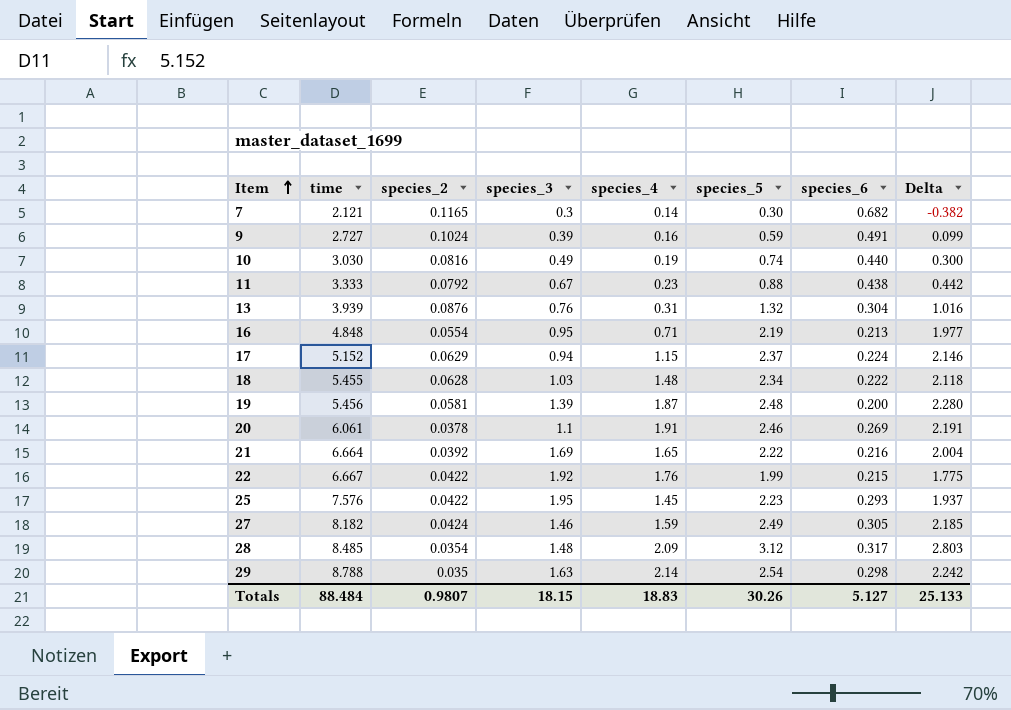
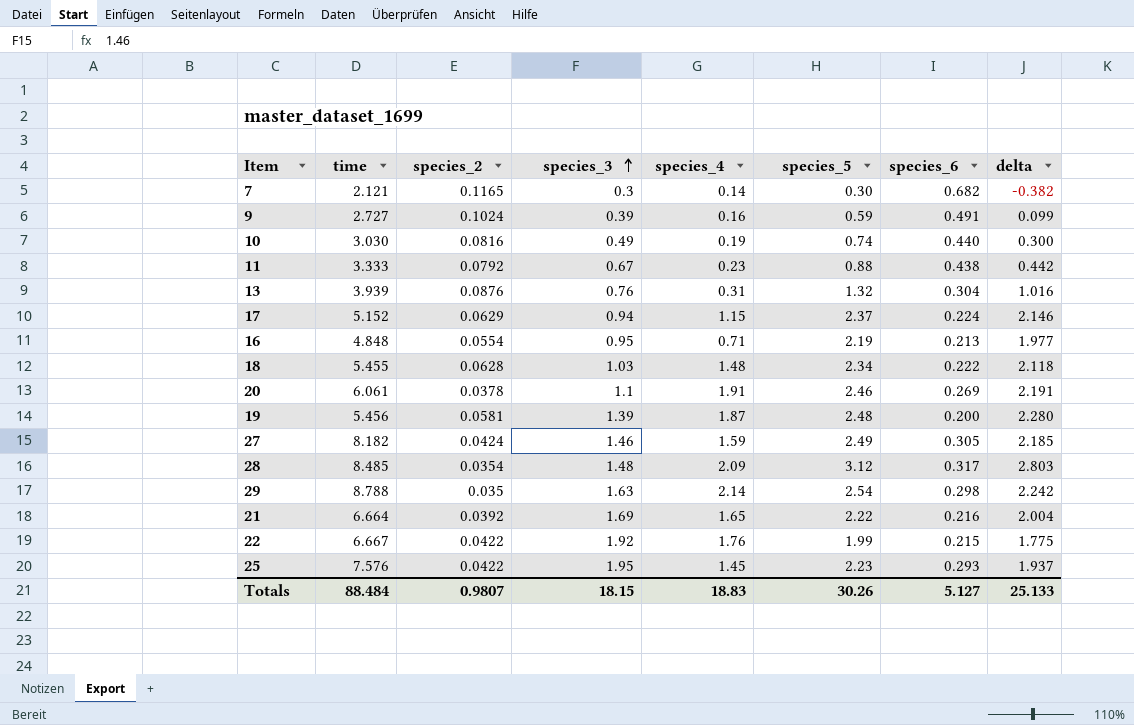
row order: Item ascending -> species_3 ascending
column name: Delta -> delta

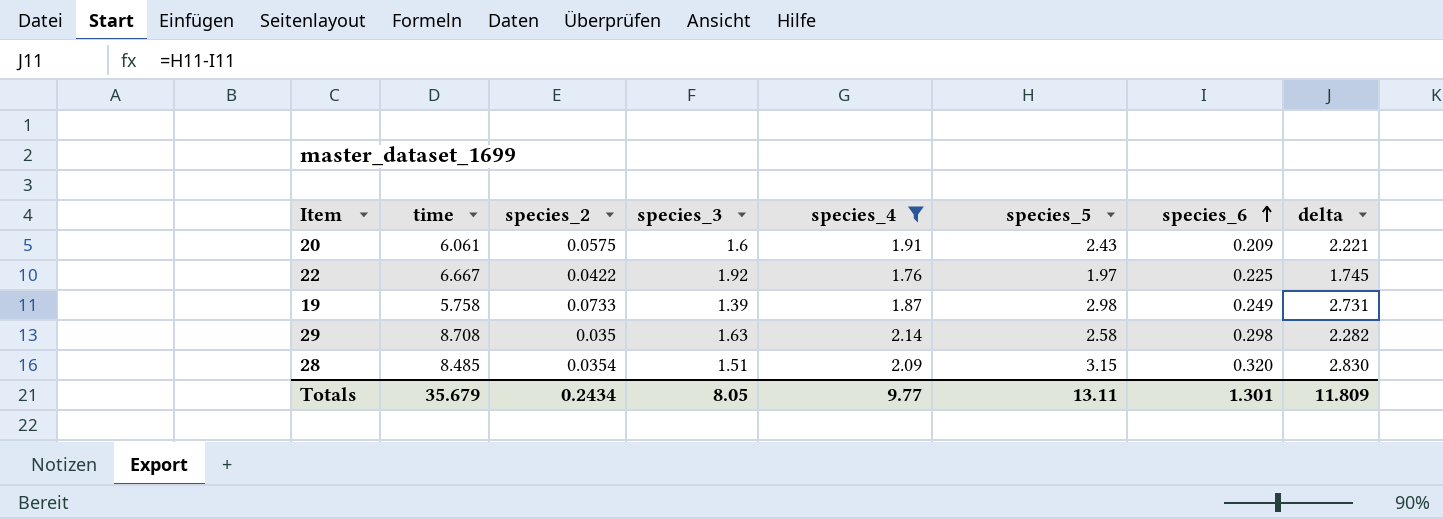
filter: none -> species_4 >= 1.76
row order: species_3 ascending -> species_6 ascending
20 | species_2: 0.0378 -> 0.0575
20 | species_3: 1.1 -> 1.6
20 | species_5: 2.46 -> 2.43
20 | species_6: 0.269 -> 0.209
20 | delta: 2.191 -> 2.221
22 | species_5: 1.99 -> 1.97
22 | species_6: 0.215 -> 0.225
22 | delta: 1.775 -> 1.745
19 | time: 5.456 -> 5.758
19 | species_2: 0.0581 -> 0.0733
19 | species_5: 2.48 -> 2.98
19 | species_6: 0.200 -> 0.249
19 | delta: 2.280 -> 2.731
29 | time: 8.788 -> 8.708
29 | species_5: 2.54 -> 2.58
29 | delta: 2.242 -> 2.282
28 | species_3: 1.48 -> 1.51
28 | species_5: 3.12 -> 3.15
28 | species_6: 0.317 -> 0.320
28 | delta: 2.803 -> 2.830
Totals | time: 88.484 -> 35.679
Totals | species_2: 0.9807 -> 0.2434
Totals | species_3: 18.15 -> 8.05
Totals | species_4: 18.83 -> 9.77
Totals | species_5: 30.26 -> 13.11
Totals | species_6: 5.127 -> 1.301
Totals | delta: 25.133 -> 11.809

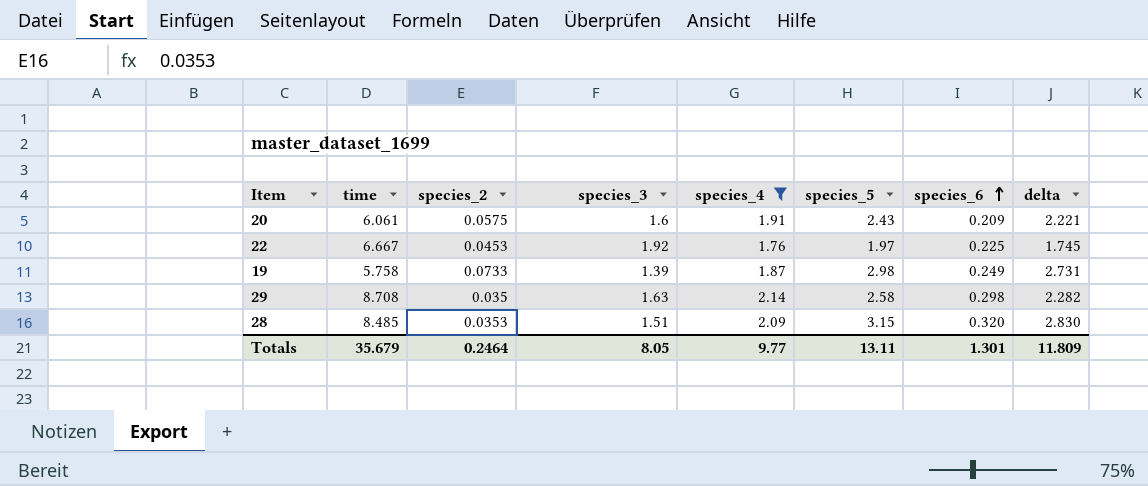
22 | species_2: 0.0422 -> 0.0453
28 | species_2: 0.0354 -> 0.0353
Totals | species_2: 0.2434 -> 0.2464

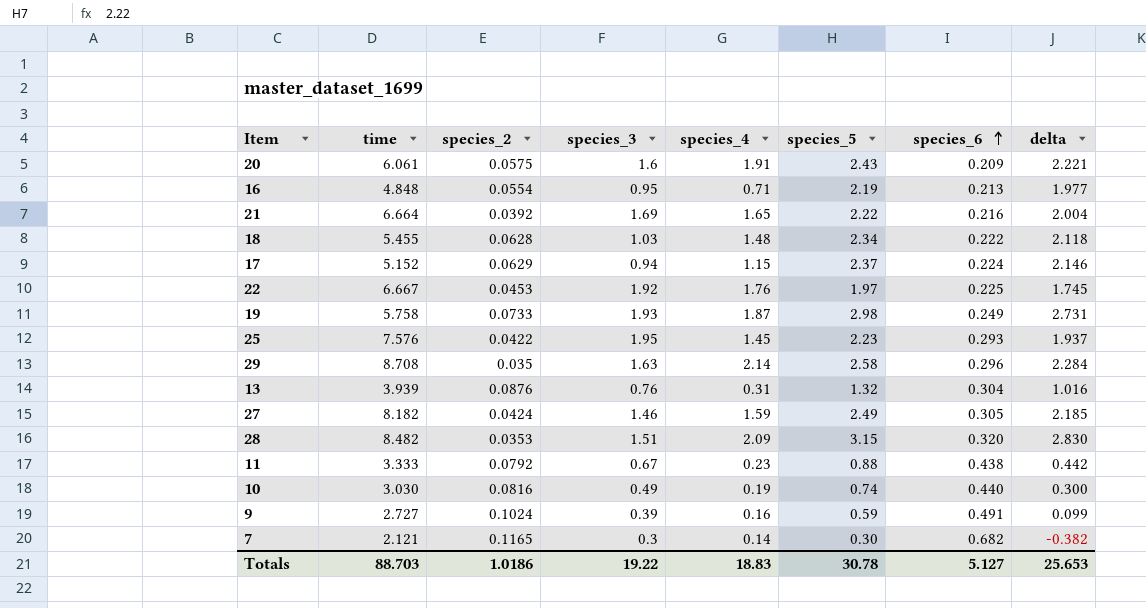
filter: species_4 >= 1.76 -> none
19 | species_3: 1.39 -> 1.93
29 | species_6: 0.298 -> 0.296
29 | delta: 2.282 -> 2.284
28 | time: 8.485 -> 8.482
Totals | time: 35.679 -> 88.703
Totals | species_2: 0.2464 -> 1.0186
Totals | species_3: 8.05 -> 19.22
Totals | species_4: 9.77 -> 18.83
Totals | species_5: 13.11 -> 30.78
Totals | species_6: 1.301 -> 5.127
Totals | delta: 11.809 -> 25.653

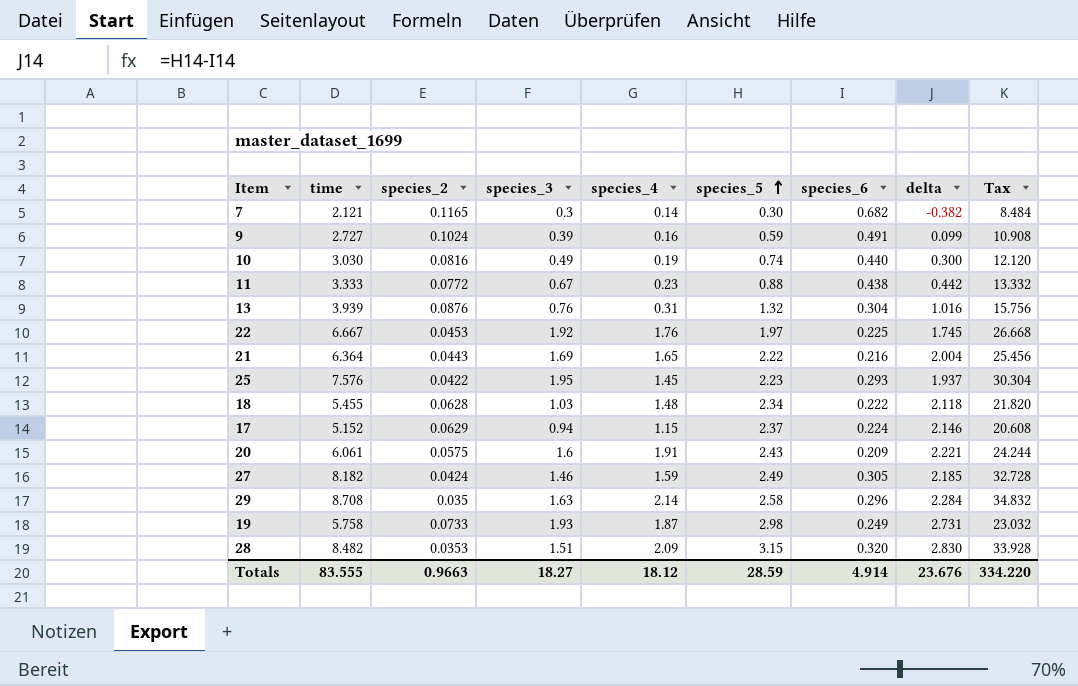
row order: species_6 ascending -> species_5 ascending
column Tax | formula: none -> [time] * 4
row 16: 4.848 | 0.0554 | 0.95 | 0.71 | 2.19 | 0.213 | 1.977 -> none
11 | species_2: 0.0792 -> 0.0772
21 | time: 6.664 -> 6.364
21 | species_2: 0.0392 -> 0.0443
Totals | time: 88.703 -> 83.555
Totals | species_2: 1.0186 -> 0.9663
Totals | species_3: 19.22 -> 18.27
Totals | species_4: 18.83 -> 18.12
Totals | species_5: 30.78 -> 28.59
Totals | species_6: 5.127 -> 4.914
Totals | delta: 25.653 -> 23.676

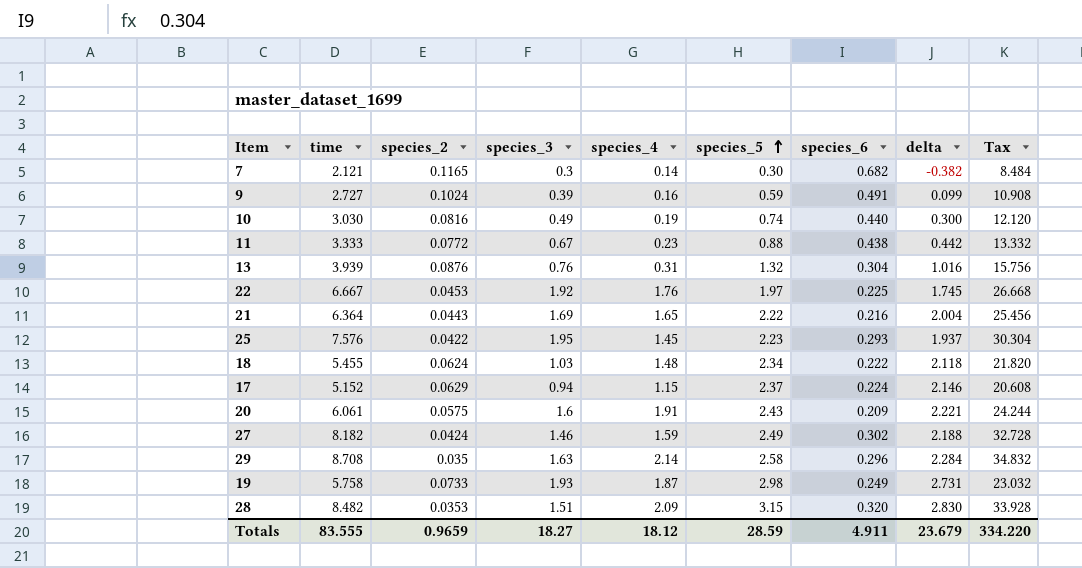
18 | species_2: 0.0628 -> 0.0624
27 | species_6: 0.305 -> 0.302
27 | delta: 2.185 -> 2.188
Totals | species_2: 0.9663 -> 0.9659
Totals | species_6: 4.914 -> 4.911
Totals | delta: 23.676 -> 23.679

